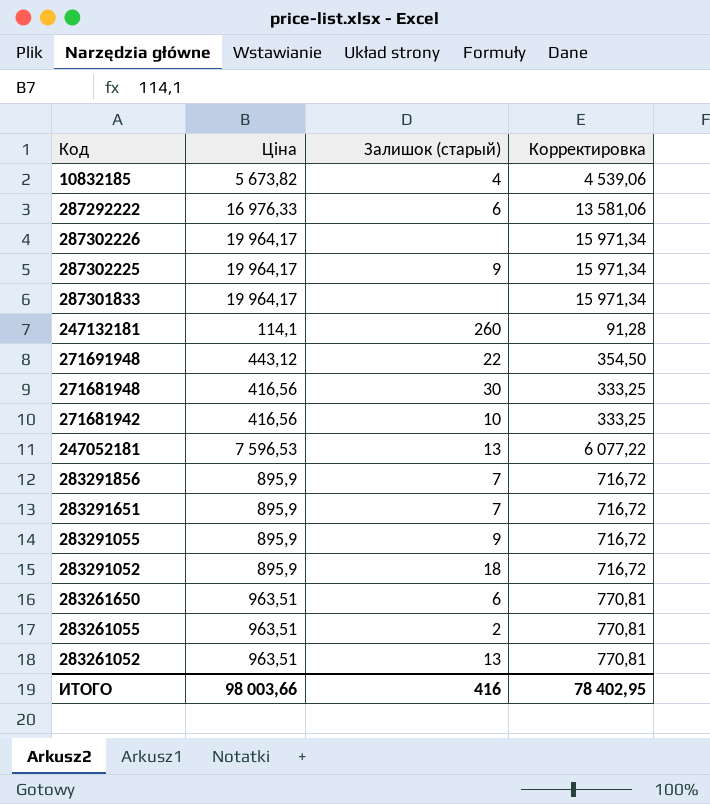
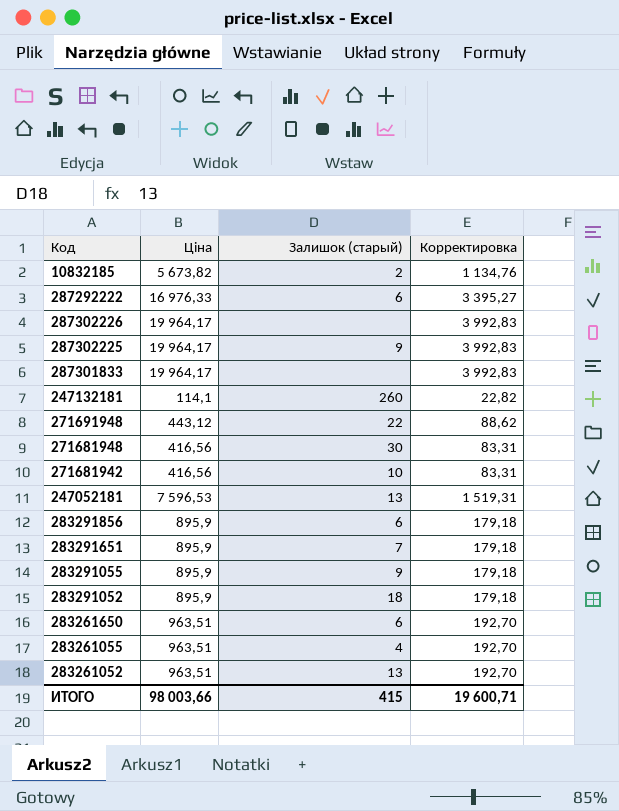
column Корректировка | formula: [Ціна] * 0,8 -> [Ціна] * 0,2
10832185 | Залишок (старый): 4 -> 2
283291856 | Залишок (старый): 7 -> 6
283261055 | Залишок (старый): 2 -> 4
ИТОГО | Залишок (старый): 416 -> 415
ИТОГО | Корректировка: 78 402,95 -> 19 600,71

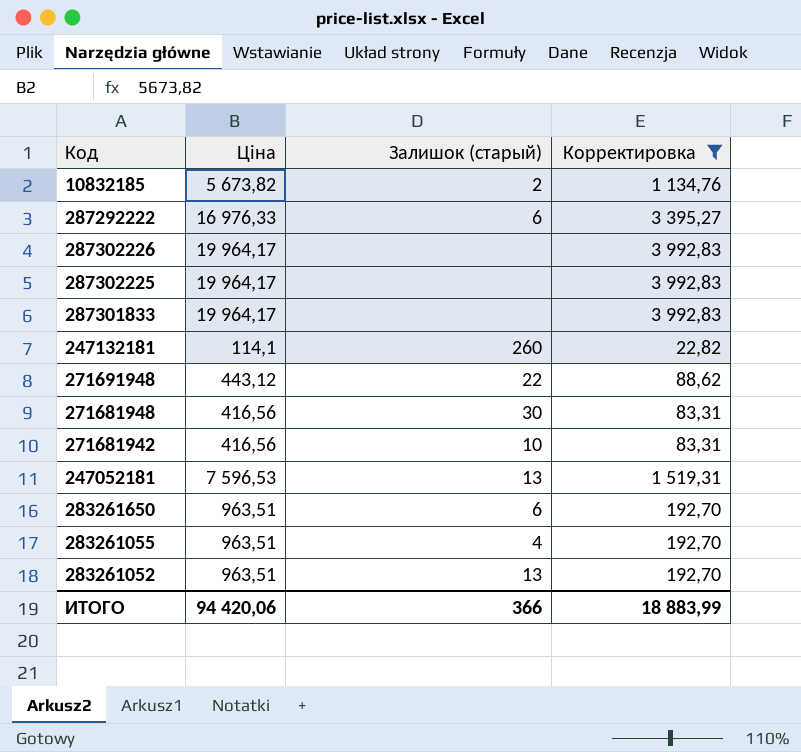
filter: none -> Корректировка != 179,18
287302225 | Залишок (старый): 9 -> none
ИТОГО | Ціна: 98 003,66 -> 94 420,06
ИТОГО | Залишок (старый): 415 -> 366
ИТОГО | Корректировка: 19 600,71 -> 18 883,99

